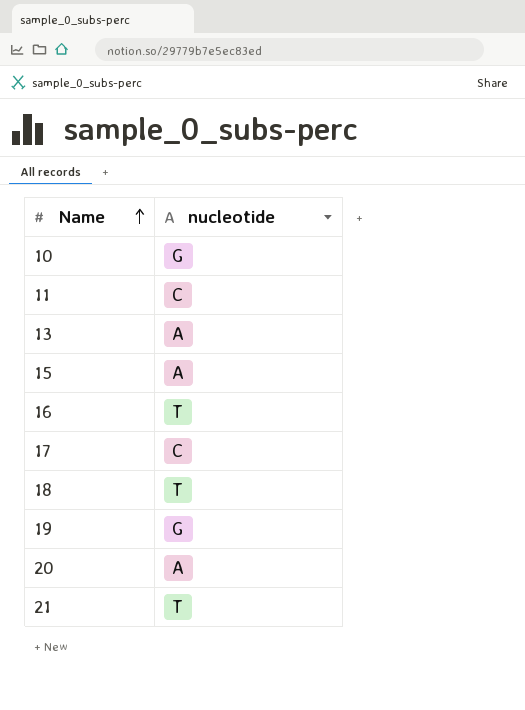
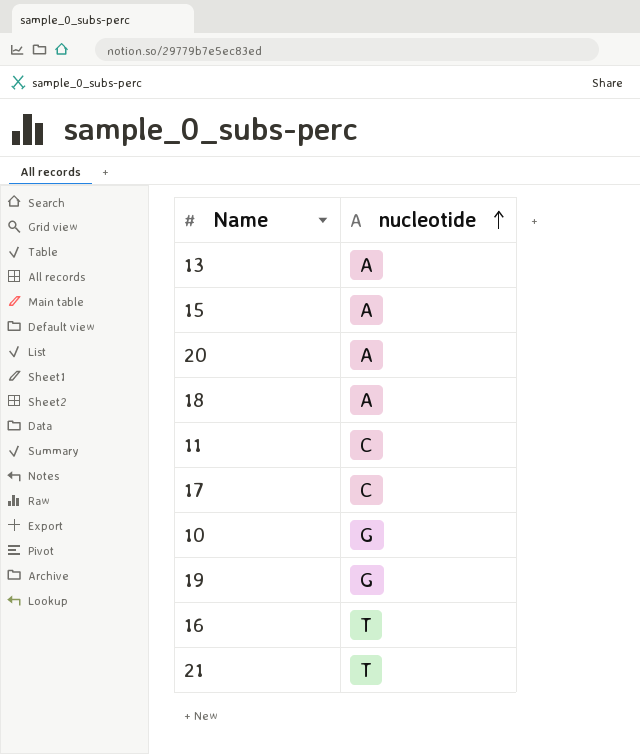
row order: Name ascending -> nucleotide ascending
18 | nucleotide: T -> A

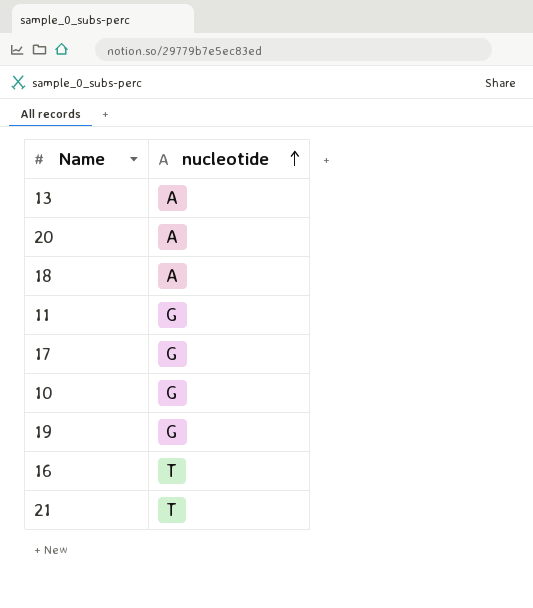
row 15: A -> none
11 | nucleotide: C -> G
17 | nucleotide: C -> G

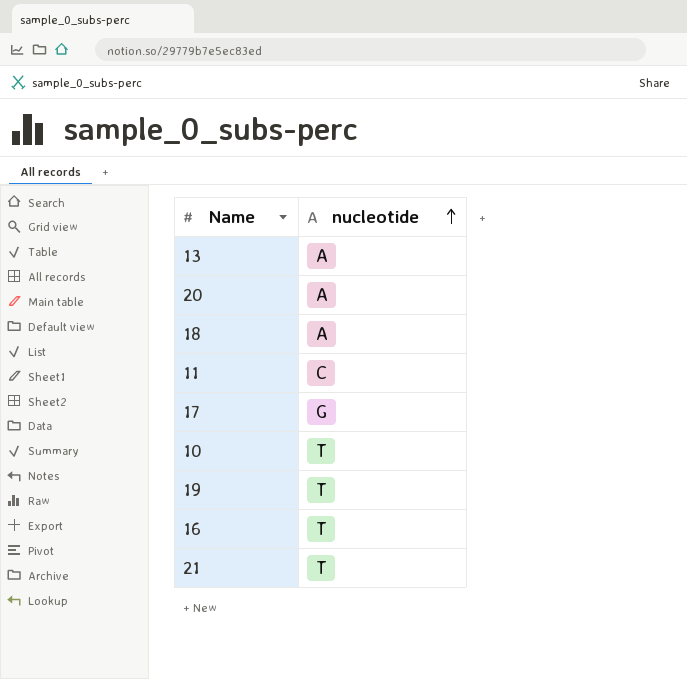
11 | nucleotide: G -> C
10 | nucleotide: G -> T
19 | nucleotide: G -> T

